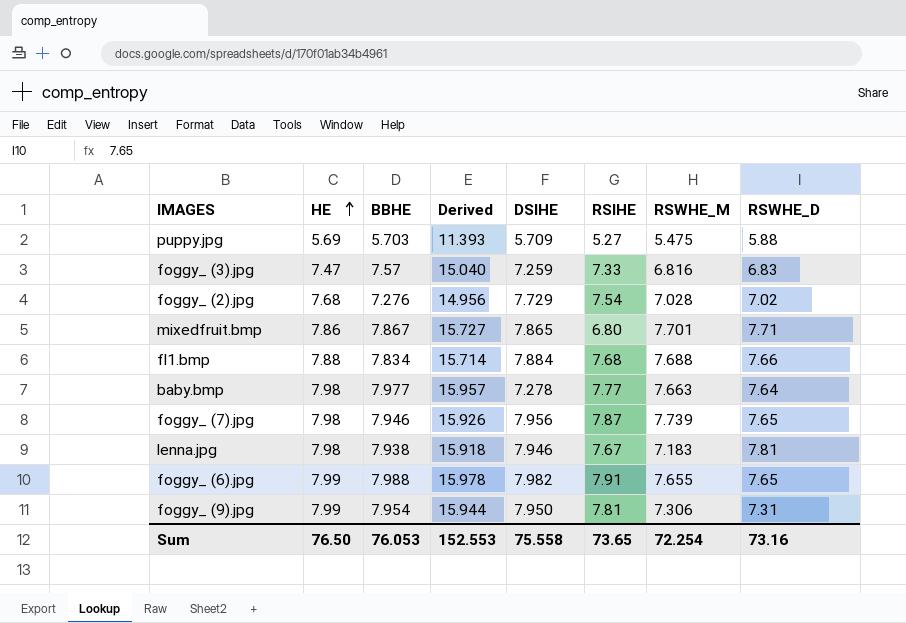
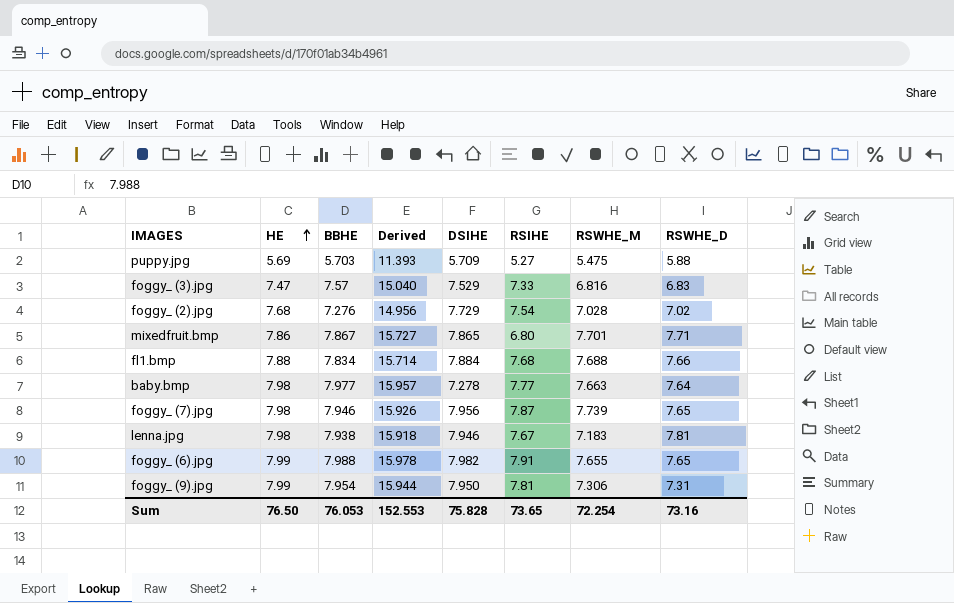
foggy_ (3).jpg | DSIHE: 7.259 -> 7.529
Sum | DSIHE: 75.558 -> 75.828

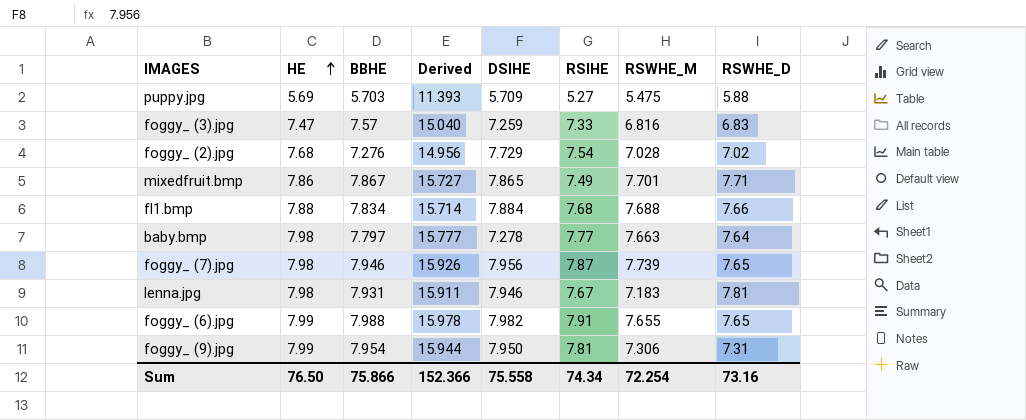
foggy_ (3).jpg | DSIHE: 7.529 -> 7.259
mixedfruit.bmp | RSIHE: 6.80 -> 7.49
baby.bmp | BBHE: 7.977 -> 7.797
baby.bmp | Derived: 15.957 -> 15.777
lenna.jpg | BBHE: 7.938 -> 7.931
lenna.jpg | Derived: 15.918 -> 15.911
Sum | BBHE: 76.053 -> 75.866
Sum | Derived: 152.553 -> 152.366
Sum | DSIHE: 75.828 -> 75.558
Sum | RSIHE: 73.65 -> 74.34

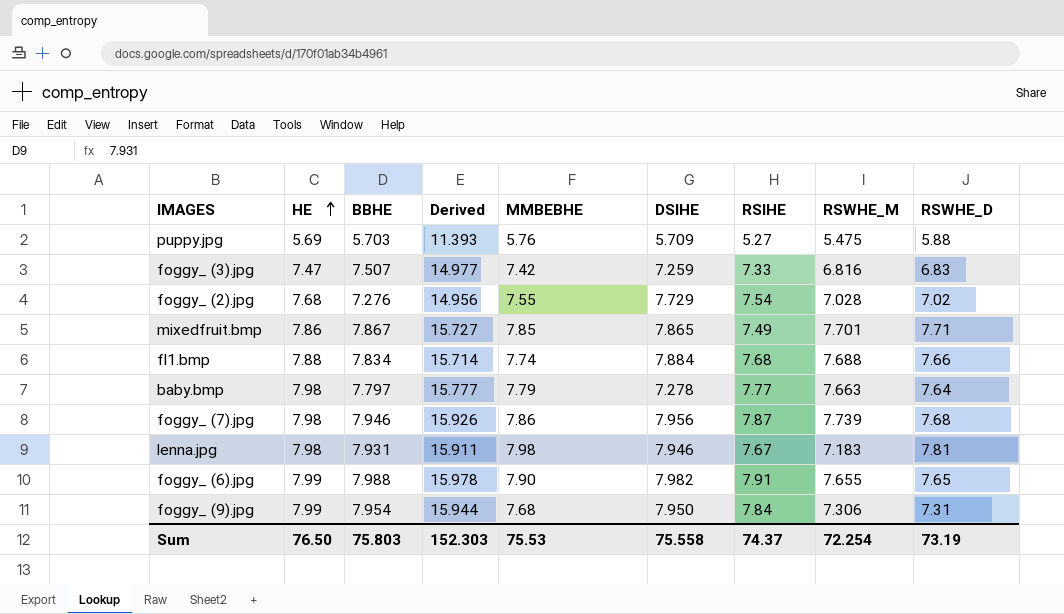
column MMBEBHE | position: none -> 5
foggy_ (3).jpg | BBHE: 7.57 -> 7.507
foggy_ (3).jpg | Derived: 15.040 -> 14.977
foggy_ (7).jpg | RSWHE_D: 7.65 -> 7.68
foggy_ (9).jpg | RSIHE: 7.81 -> 7.84
Sum | BBHE: 75.866 -> 75.803
Sum | Derived: 152.366 -> 152.303
Sum | RSIHE: 74.34 -> 74.37
Sum | RSWHE_D: 73.16 -> 73.19

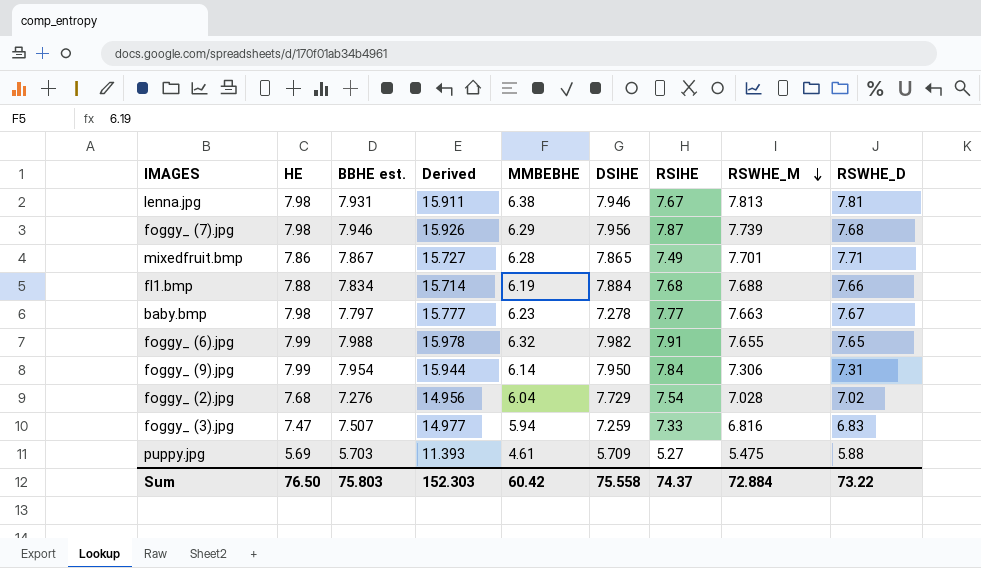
row order: HE ascending -> RSWHE_M descending
column name: BBHE -> BBHE est.
lenna.jpg | MMBEBHE: 7.98 -> 6.38
lenna.jpg | RSWHE_M: 7.183 -> 7.813
foggy_ (7).jpg | MMBEBHE: 7.86 -> 6.29
mixedfruit.bmp | MMBEBHE: 7.85 -> 6.28
fl1.bmp | MMBEBHE: 7.74 -> 6.19
baby.bmp | MMBEBHE: 7.79 -> 6.23
baby.bmp | RSWHE_D: 7.64 -> 7.67
foggy_ (6).jpg | MMBEBHE: 7.90 -> 6.32
foggy_ (9).jpg | MMBEBHE: 7.68 -> 6.14
foggy_ (2).jpg | MMBEBHE: 7.55 -> 6.04
foggy_ (3).jpg | MMBEBHE: 7.42 -> 5.94
puppy.jpg | MMBEBHE: 5.76 -> 4.61
Sum | MMBEBHE: 75.53 -> 60.42
Sum | RSWHE_M: 72.254 -> 72.884
Sum | RSWHE_D: 73.19 -> 73.22

